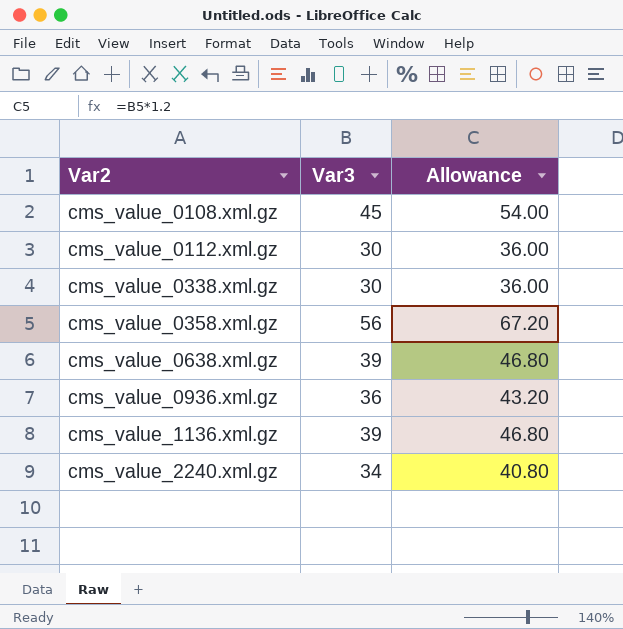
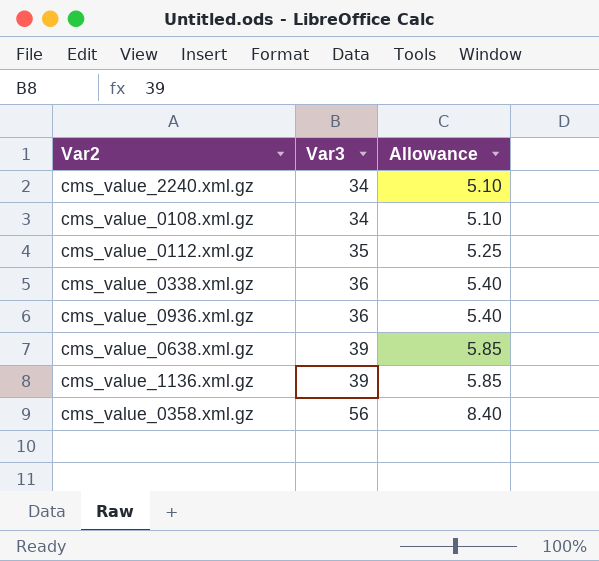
row order: Var2 ascending -> Var3 ascending
column Allowance | formula: [Var3] * 1.2 -> [Var3] * 0.15
cms_value_0108.xml.gz | Var3: 45 -> 34
cms_value_0112.xml.gz | Var3: 30 -> 35
cms_value_0338.xml.gz | Var3: 30 -> 36

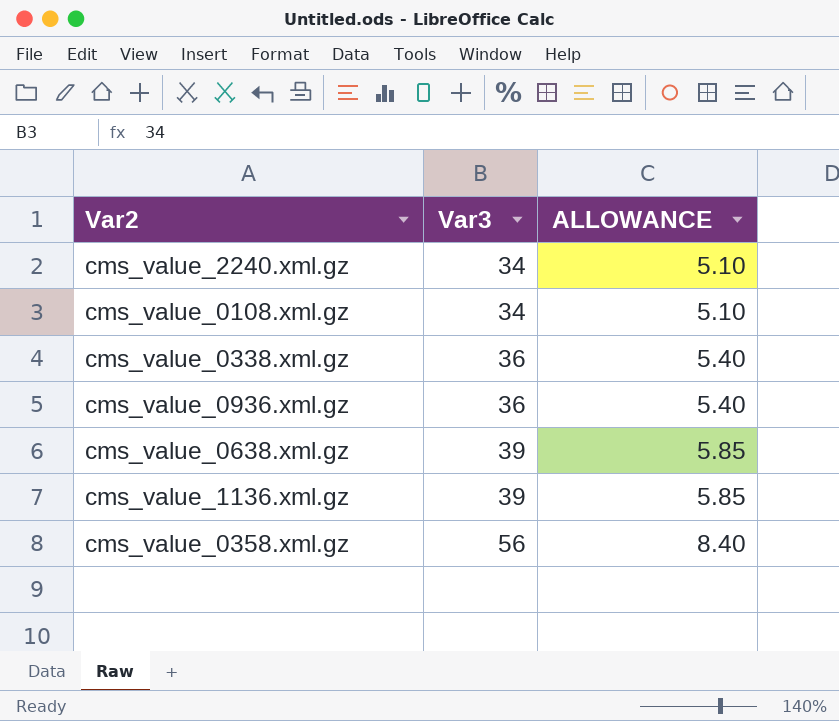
column name: Allowance -> ALLOWANCE
row cms_value_0112.xml.gz: 35 | 5.25 -> none

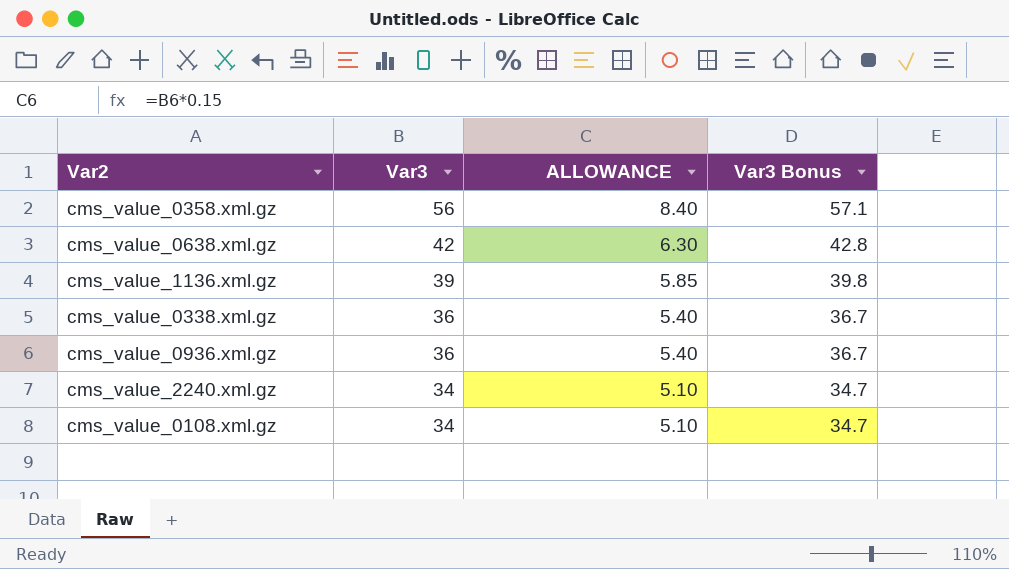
row order: Var3 ascending -> Var3 descending
column Var3 Bonus | formula: none -> [Var3] * 1.02
cms_value_0638.xml.gz | Var3: 39 -> 42
cms_value_0638.xml.gz | ALLOWANCE: 5.85 -> 6.30

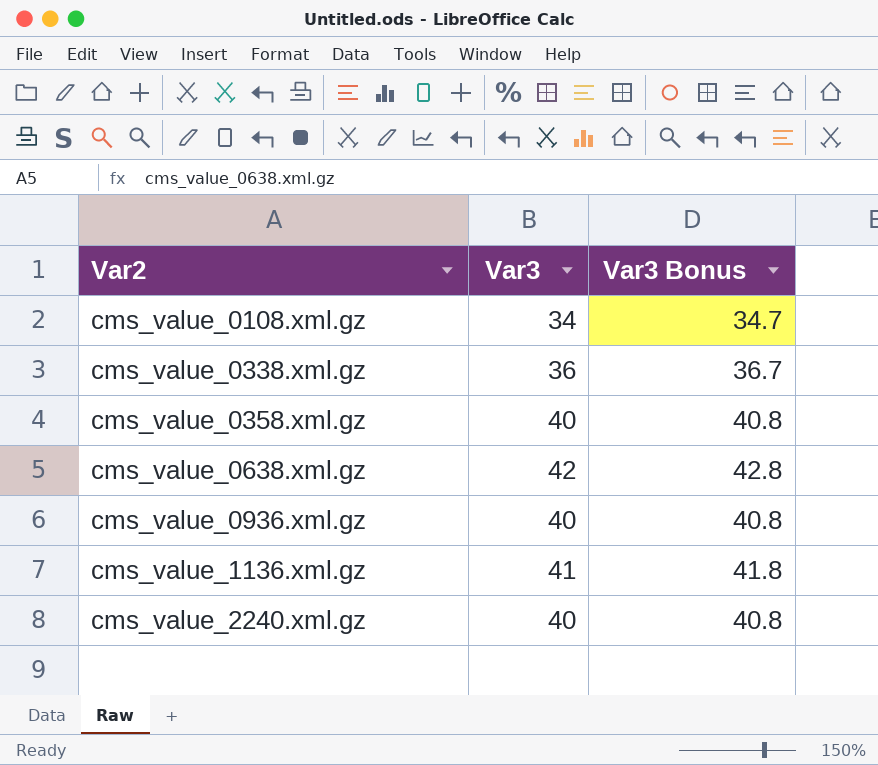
row order: Var3 descending -> Var2 ascending
column ALLOWANCE | formula: [Var3] * 0.15 -> none
cms_value_0358.xml.gz | Var3: 56 -> 40
cms_value_0358.xml.gz | Var3 Bonus: 57.1 -> 40.8
cms_value_0936.xml.gz | Var3: 36 -> 40
cms_value_0936.xml.gz | Var3 Bonus: 36.7 -> 40.8
cms_value_1136.xml.gz | Var3: 39 -> 41
cms_value_1136.xml.gz | Var3 Bonus: 39.8 -> 41.8
cms_value_2240.xml.gz | Var3: 34 -> 40
cms_value_2240.xml.gz | Var3 Bonus: 34.7 -> 40.8

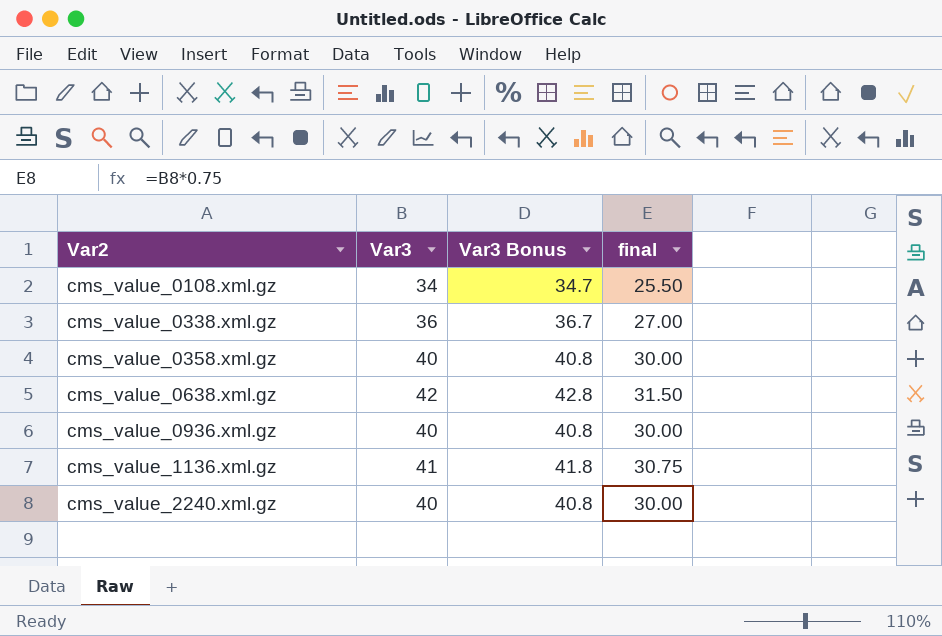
column final | formula: none -> [Var3] * 0.75

